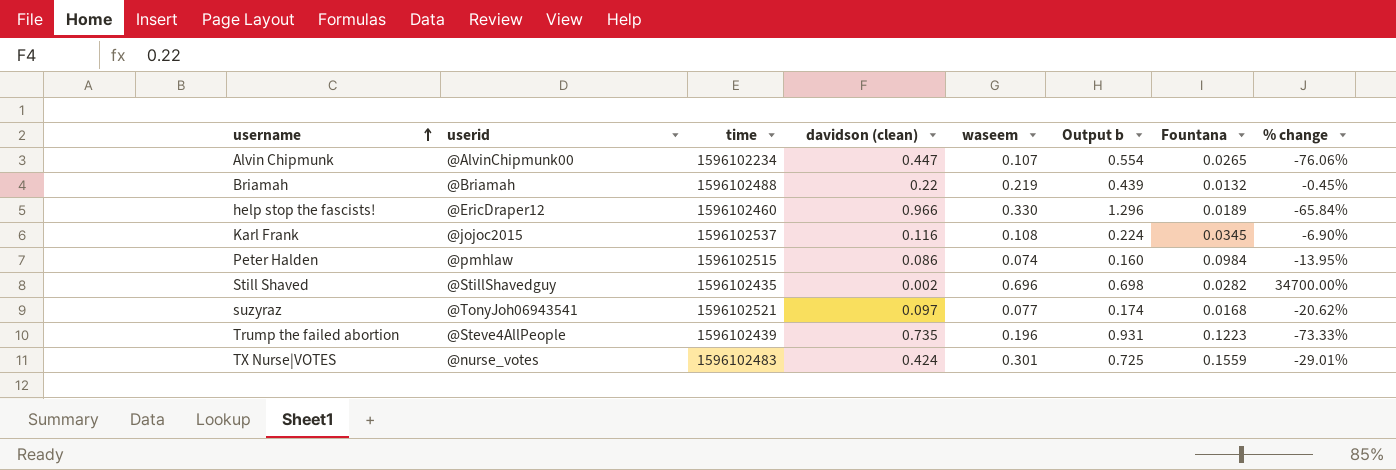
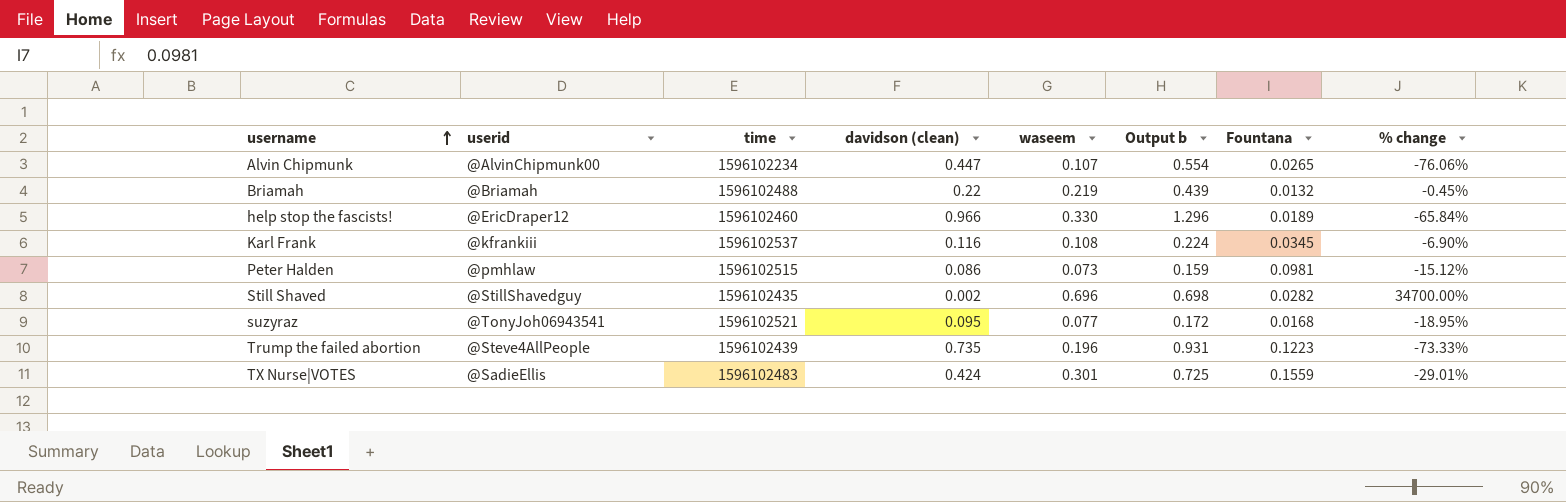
Karl Frank | userid: @jojoc2015 -> @kfrankiii
Peter Halden | waseem: 0.074 -> 0.073
Peter Halden | Output b: 0.160 -> 0.159
Peter Halden | Fountana: 0.0984 -> 0.0981
Peter Halden | % change: -13.95% -> -15.12%
suzyraz | davidson (clean): 0.097 -> 0.095
suzyraz | Output b: 0.174 -> 0.172
suzyraz | % change: -20.62% -> -18.95%
TX Nurse|VOTES | userid: @nurse_votes -> @SadieEllis

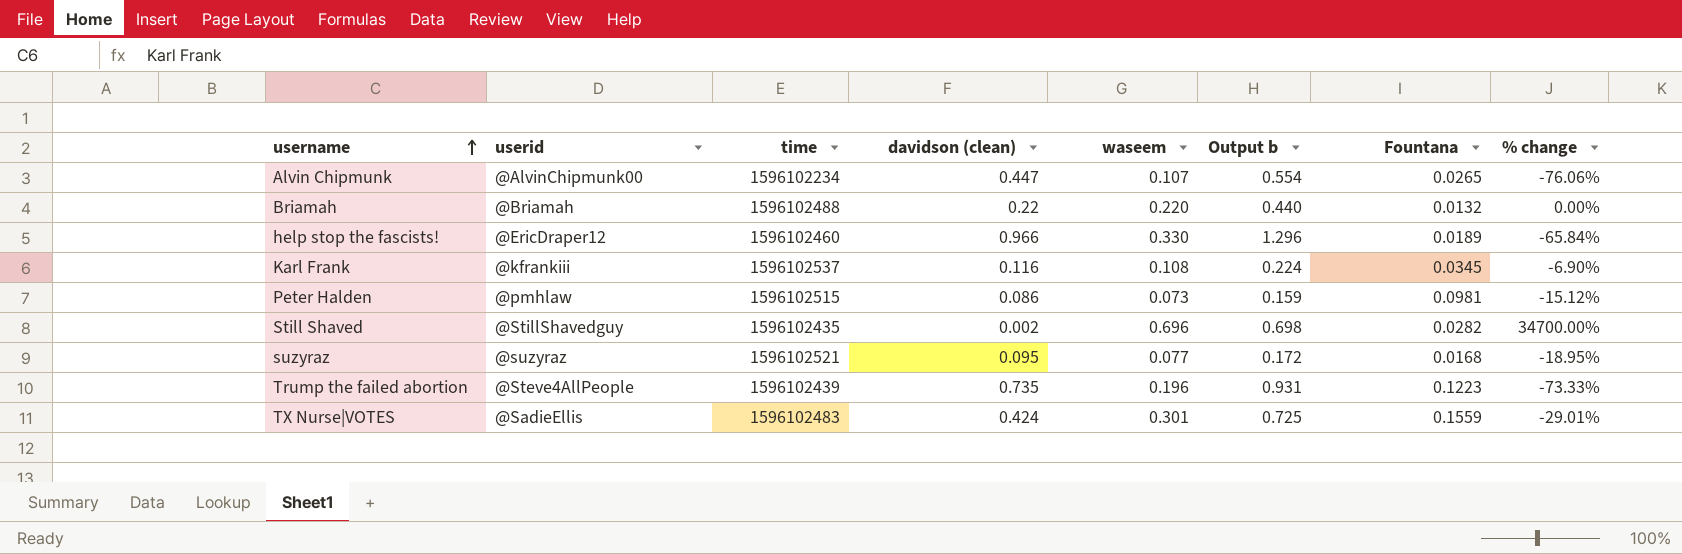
Briamah | waseem: 0.219 -> 0.220
Briamah | Output b: 0.439 -> 0.440
Briamah | % change: -0.45% -> 0.00%
suzyraz | userid: @TonyJoh06943541 -> @suzyraz

